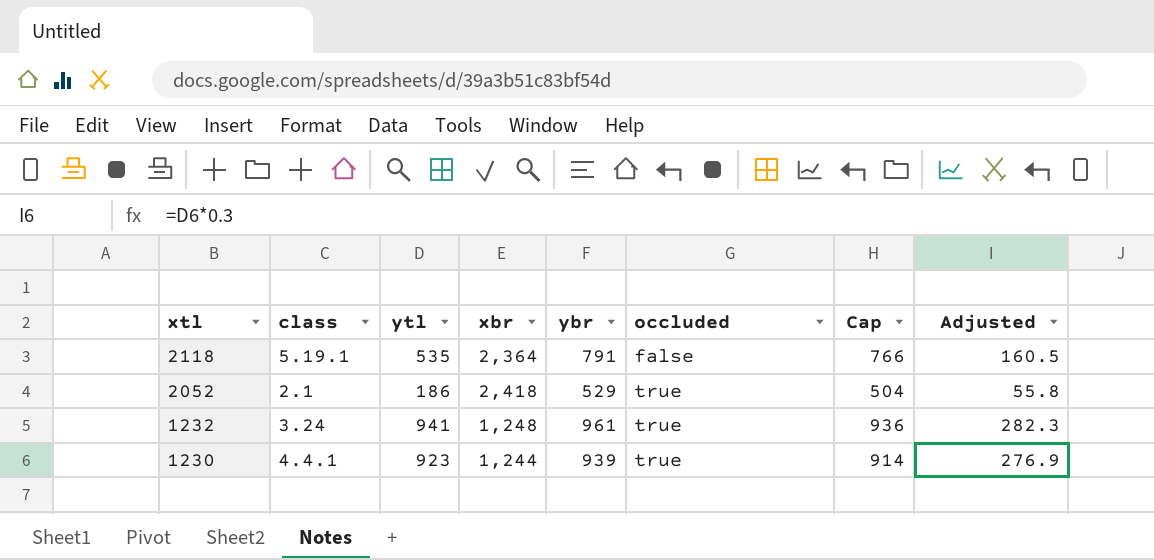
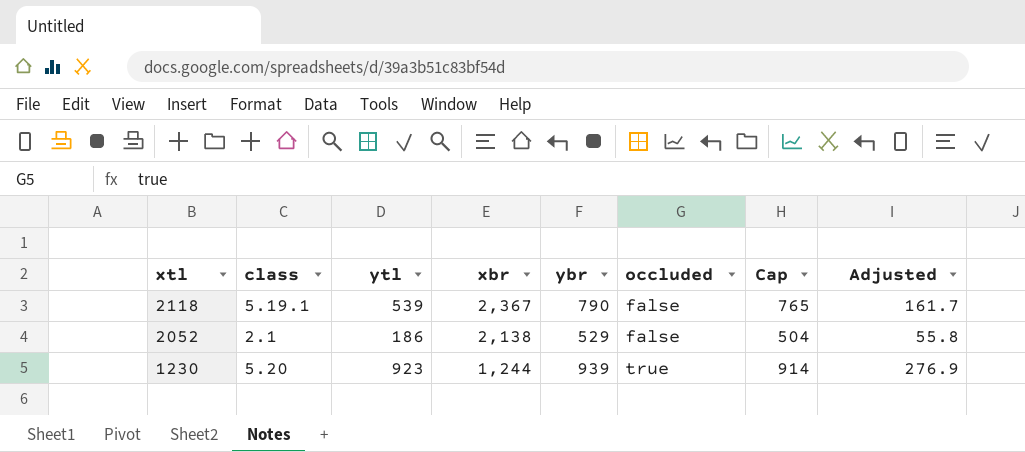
row 1232: 3.24 | 941 | 1,248 | 961 | true | 936 | 282.3 -> none
2118 | ytl: 535 -> 539
2118 | xbr: 2,364 -> 2,367
2118 | ybr: 791 -> 790
2118 | Cap: 766 -> 765
2118 | Adjusted: 160.5 -> 161.7
2052 | xbr: 2,418 -> 2,138
2052 | occluded: true -> false
1230 | class: 4.4.1 -> 5.20

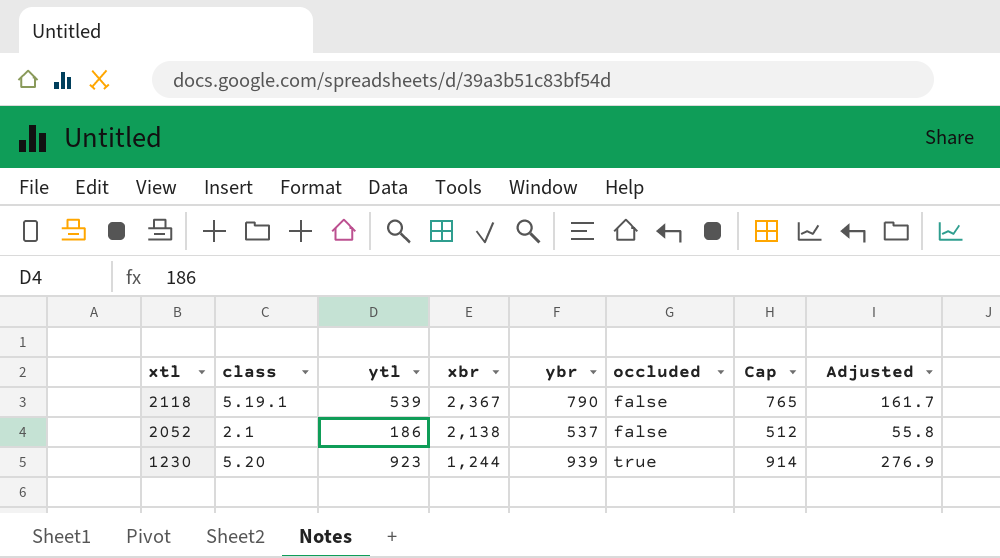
2052 | ybr: 529 -> 537
2052 | Cap: 504 -> 512

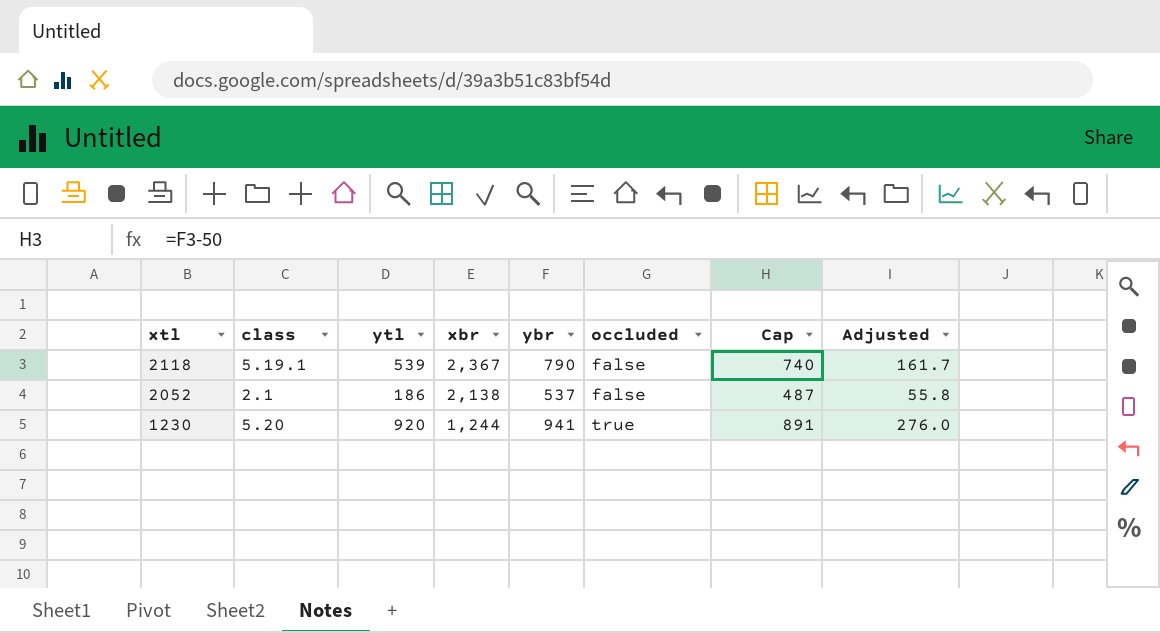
column Cap | formula: [ybr] - 25 -> [ybr] - 50
1230 | ytl: 923 -> 920
1230 | ybr: 939 -> 941
1230 | Adjusted: 276.9 -> 276.0

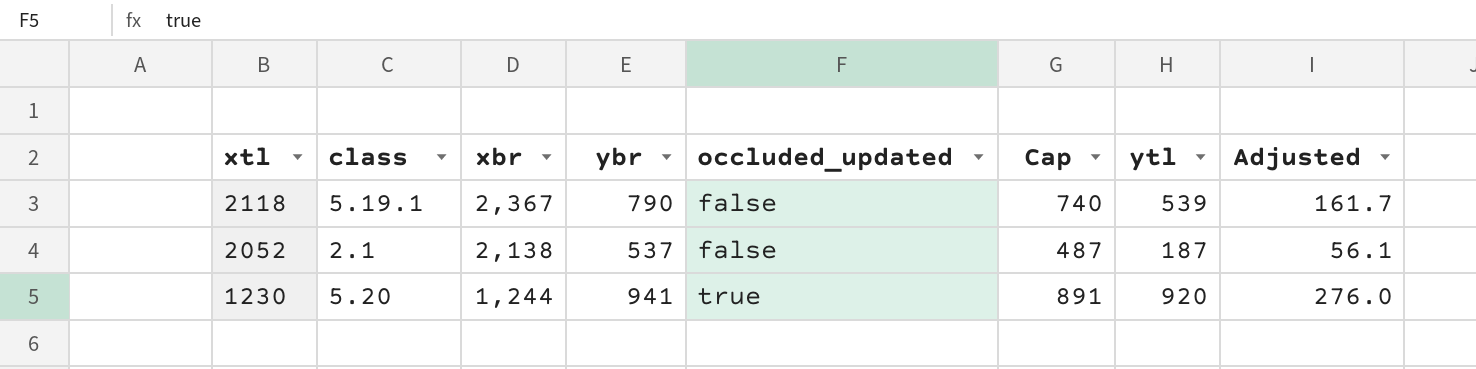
column name: occluded -> occluded_updated
column ytl | position: 3 -> 7
2052 | ytl: 186 -> 187
2052 | Adjusted: 55.8 -> 56.1

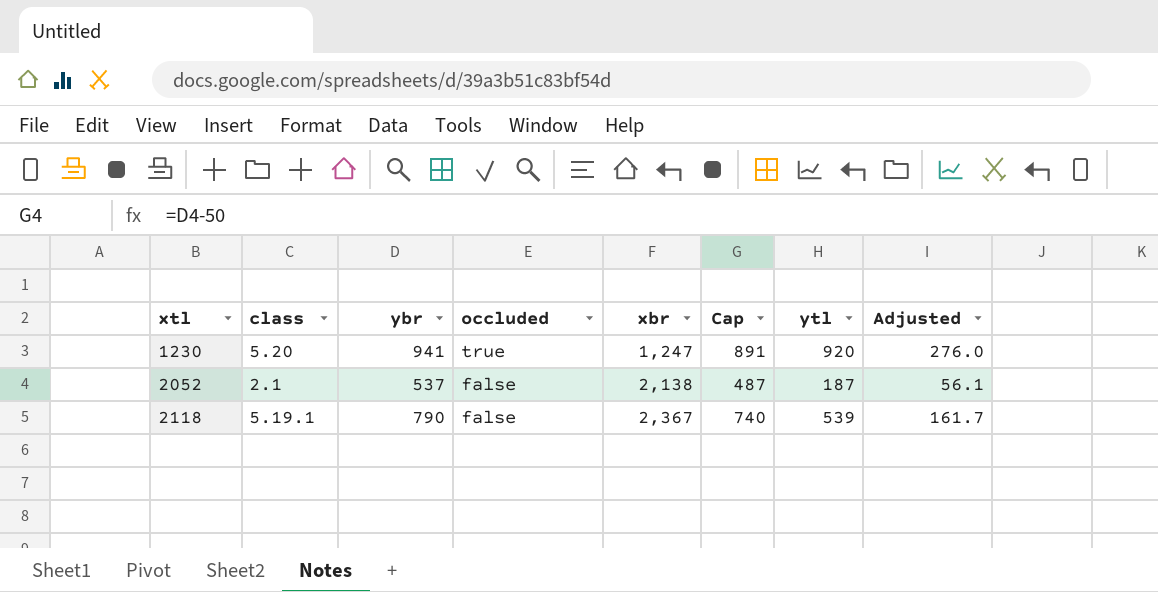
row order: xtl descending -> xtl ascending
column name: occluded_updated -> occluded
column xbr | position: 3 -> 5
1230 | xbr: 1,244 -> 1,247

